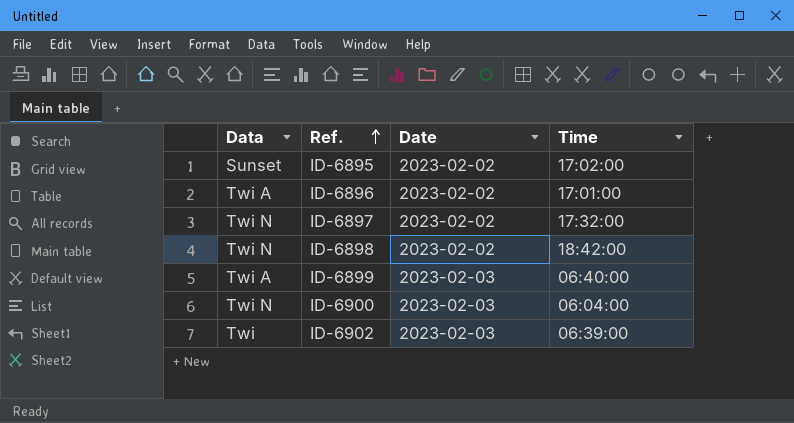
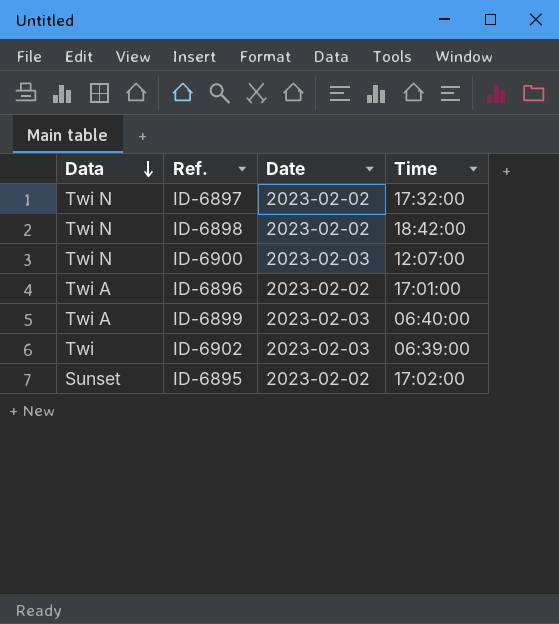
row order: Ref. ascending -> Data descending
ID-6900 | Time: 06:04:00 -> 12:07:00

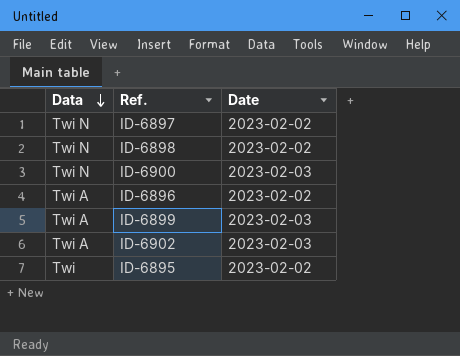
column Time | position: 4 -> none
ID-6902 | Data: Twi -> Twi A
ID-6895 | Data: Sunset -> Twi

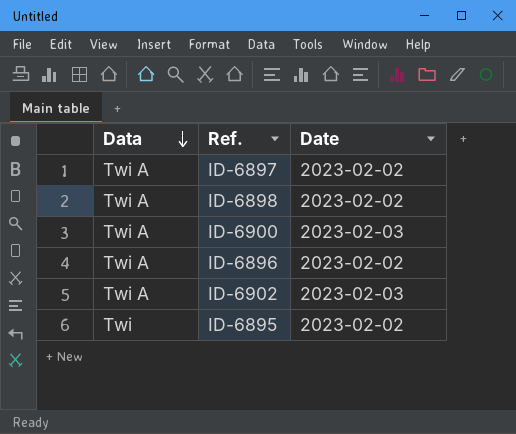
row ID-6899: Twi A | 2023-02-03 -> none
ID-6897 | Data: Twi N -> Twi A
ID-6898 | Data: Twi N -> Twi A
ID-6900 | Data: Twi N -> Twi A

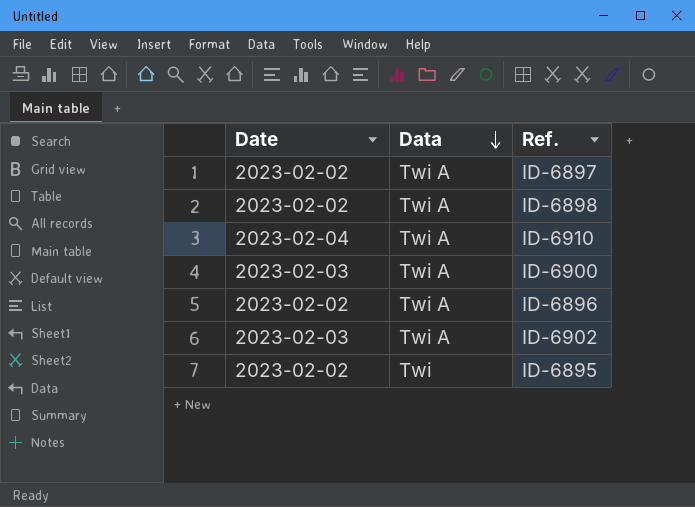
column Date | position: 3 -> 1
row ID-6910: none -> 2023-02-04 | Twi A

